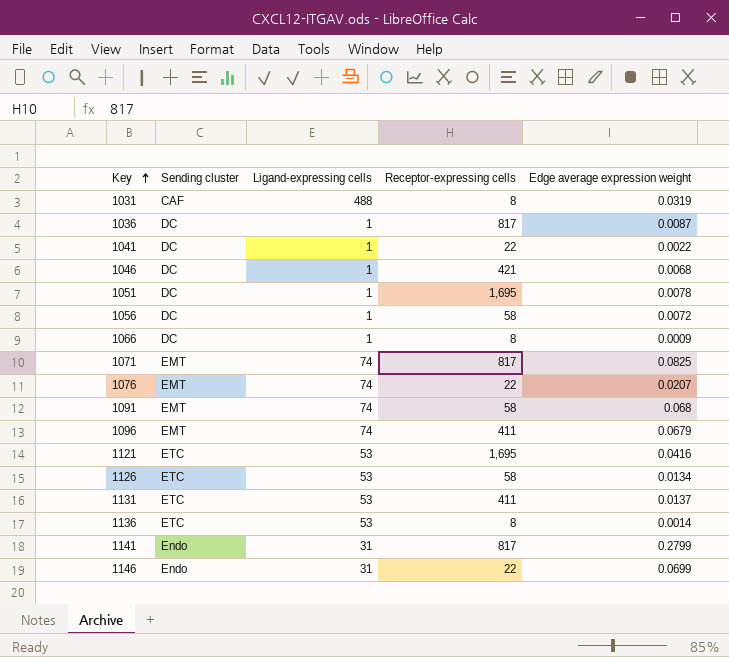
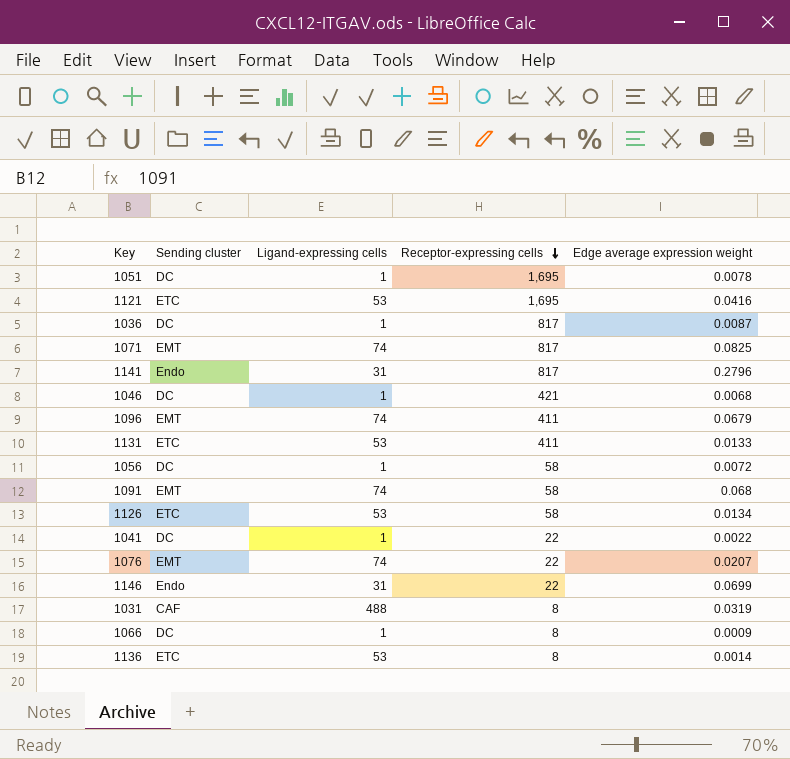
row order: Key ascending -> Receptor-expressing cells descending
1141 | Edge average expression weight: 0.2799 -> 0.2796
1131 | Edge average expression weight: 0.0137 -> 0.0133

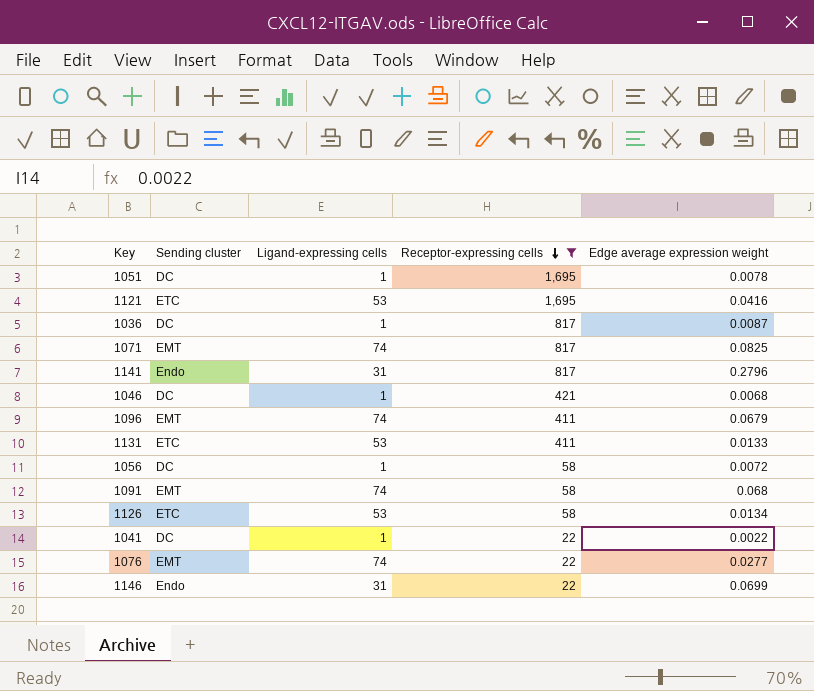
filter: none -> Receptor-expressing cells != 8
1076 | Edge average expression weight: 0.0207 -> 0.0277

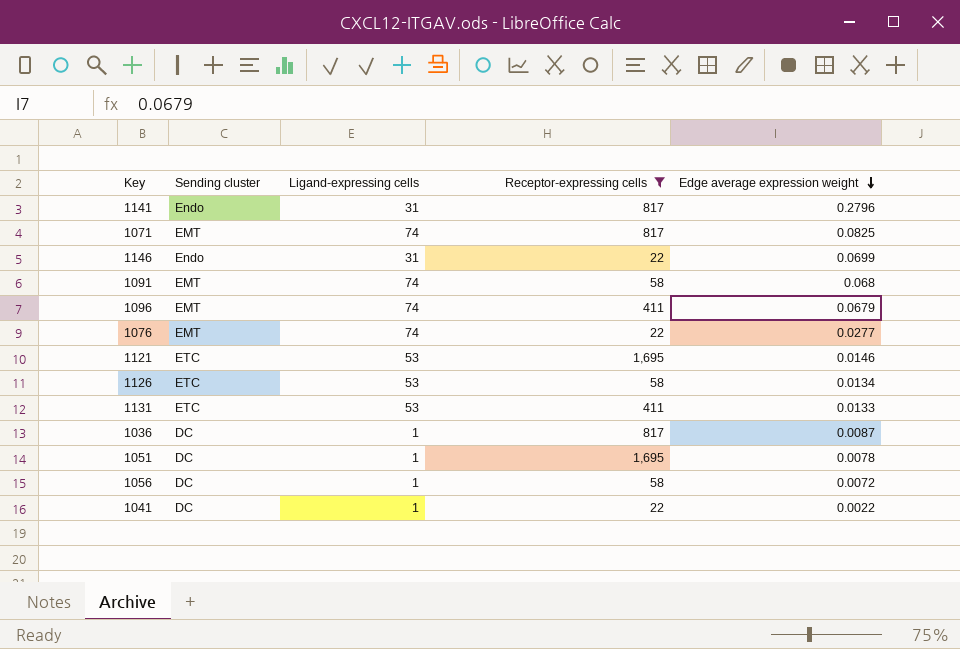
row order: Receptor-expressing cells descending -> Edge average expression weight descending
row 1046: DC | 1 | 421 | 0.0068 -> none
1121 | Edge average expression weight: 0.0416 -> 0.0146

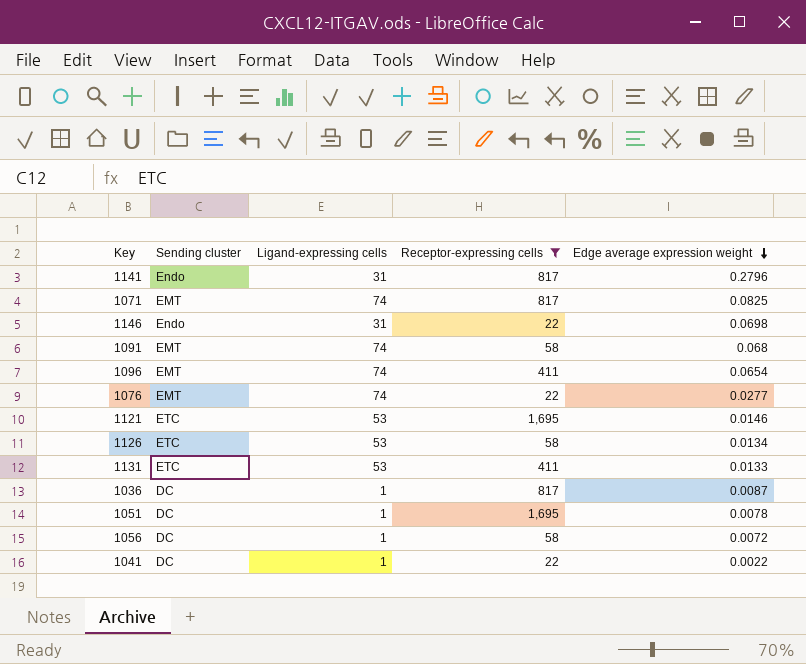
1146 | Edge average expression weight: 0.0699 -> 0.0698
1096 | Edge average expression weight: 0.0679 -> 0.0654

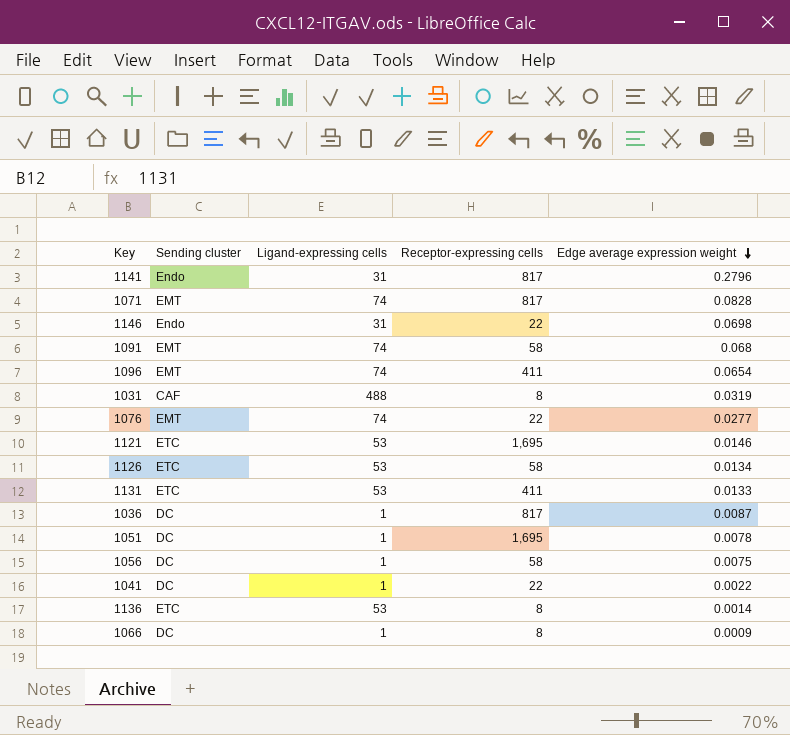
filter: Receptor-expressing cells != 8 -> none
1071 | Edge average expression weight: 0.0825 -> 0.0828
1056 | Edge average expression weight: 0.0072 -> 0.0075

